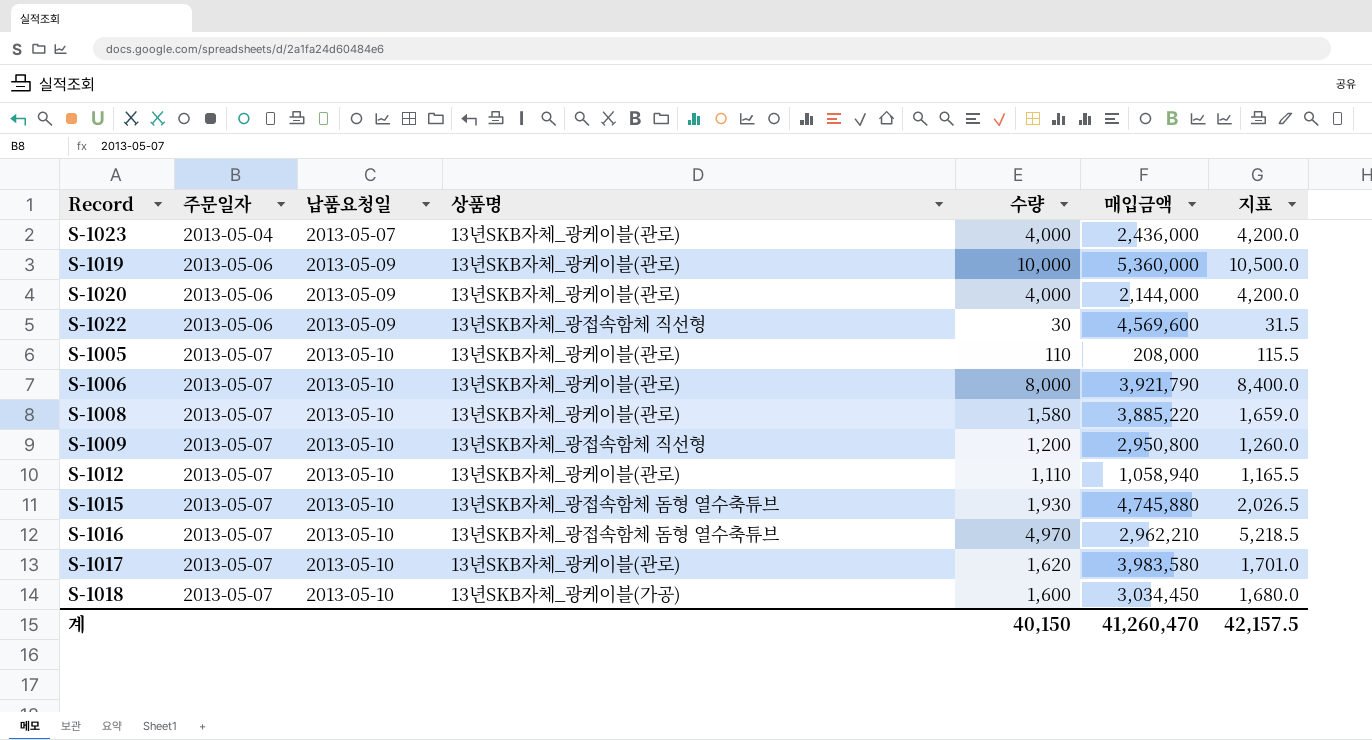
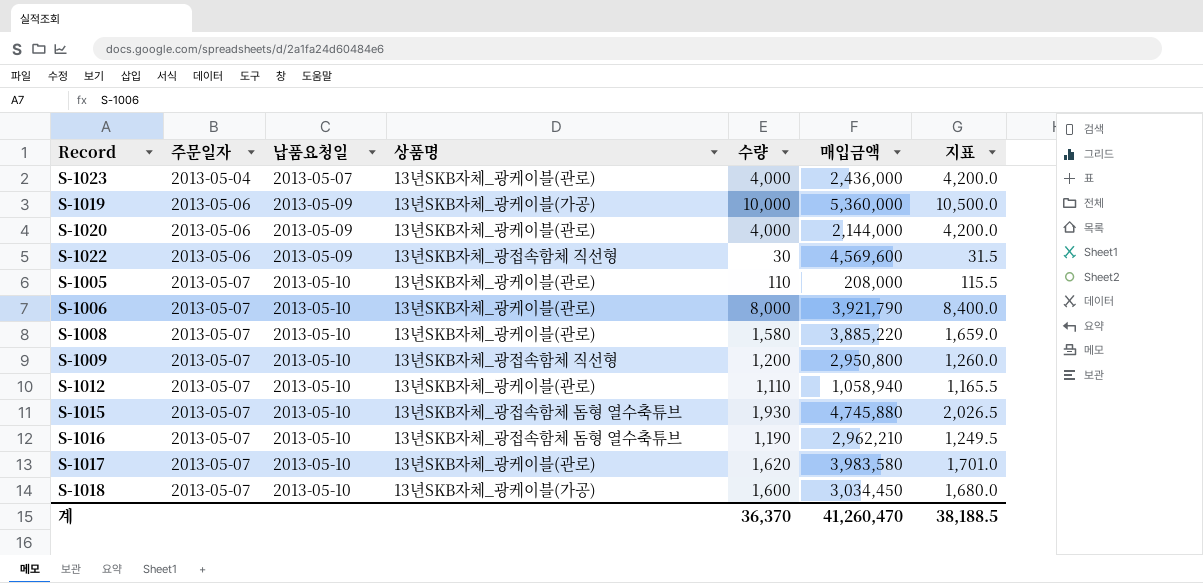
S-1019 | 상품명: 13년SKB자체_광케이블(관로) -> 13년SKB자체_광케이블(가공)
S-1016 | 수량: 4,970 -> 1,190
S-1016 | 지표: 5,218.5 -> 1,249.5
계 | 수량: 40,150 -> 36,370
계 | 지표: 42,157.5 -> 38,188.5

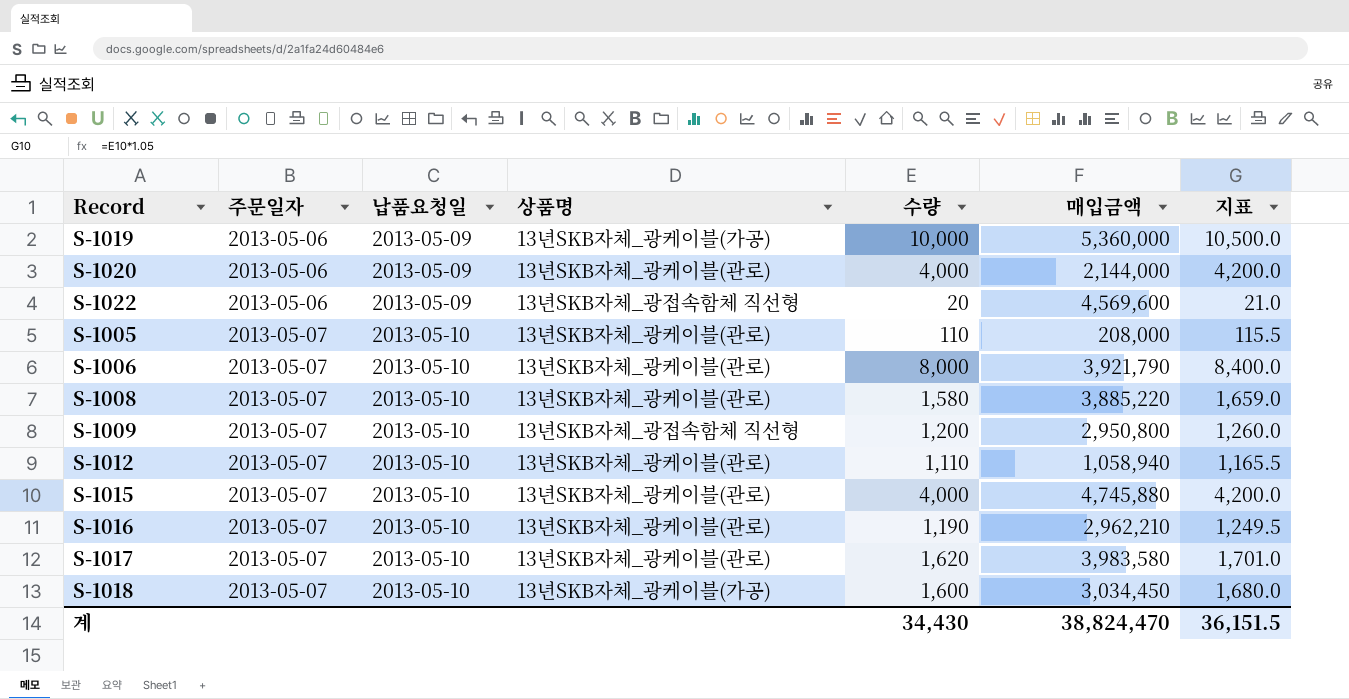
row S-1023: 2013-05-04 | 2013-05-07 | 13년SKB자체_광케이블(관로) | 4,000 | 2,436,000 | 4,200.0 -> none
S-1022 | 수량: 30 -> 20
S-1022 | 지표: 31.5 -> 21.0
S-1015 | 상품명: 13년SKB자체_광접속함체 돔형 열수축튜브 -> 13년SKB자체_광케이블(관로)
S-1015 | 수량: 1,930 -> 4,000
S-1015 | 지표: 2,026.5 -> 4,200.0
S-1016 | 상품명: 13년SKB자체_광접속함체 돔형 열수축튜브 -> 13년SKB자체_광케이블(관로)
계 | 수량: 36,370 -> 34,430
계 | 매입금액: 41,260,470 -> 38,824,470
계 | 지표: 38,188.5 -> 36,151.5

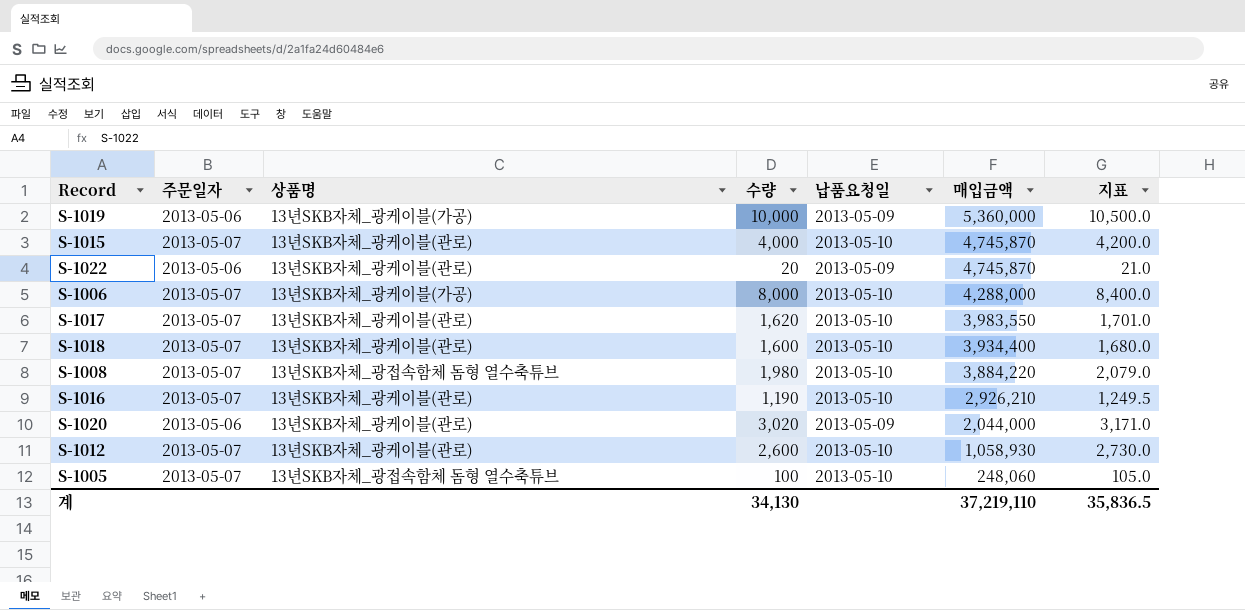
row order: 주문일자 ascending -> 매입금액 descending
column 납품요청일 | position: 3 -> 5
row S-1009: 2013-05-07 | 2013-05-10 | 13년SKB자체_광접속함체 직선형 | 1,200 | 2,950,800 | 1,260.0 -> none
S-1015 | 매입금액: 4,745,880 -> 4,745,870
S-1022 | 상품명: 13년SKB자체_광접속함체 직선형 -> 13년SKB자체_광케이블(관로)
S-1022 | 매입금액: 4,569,600 -> 4,745,870
S-1006 | 상품명: 13년SKB자체_광케이블(관로) -> 13년SKB자체_광케이블(가공)
S-1006 | 매입금액: 3,921,790 -> 4,288,000
S-1017 | 매입금액: 3,983,580 -> 3,983,550
S-1018 | 상품명: 13년SKB자체_광케이블(가공) -> 13년SKB자체_광케이블(관로)
S-1018 | 매입금액: 3,034,450 -> 3,934,400
S-1008 | 상품명: 13년SKB자체_광케이블(관로) -> 13년SKB자체_광접속함체 돔형 열수축튜브
S-1008 | 수량: 1,580 -> 1,980
S-1008 | 매입금액: 3,885,220 -> 3,884,220
S-1008 | 지표: 1,659.0 -> 2,079.0
S-1016 | 매입금액: 2,962,210 -> 2,926,210
S-1020 | 수량: 4,000 -> 3,020
S-1020 | 매입금액: 2,144,000 -> 2,044,000
S-1020 | 지표: 4,200.0 -> 3,171.0
S-1012 | 수량: 1,110 -> 2,600
S-1012 | 매입금액: 1,058,940 -> 1,058,930
S-1012 | 지표: 1,165.5 -> 2,730.0
S-1005 | 상품명: 13년SKB자체_광케이블(관로) -> 13년SKB자체_광접속함체 돔형 열수축튜브
S-1005 | 수량: 110 -> 100
S-1005 | 매입금액: 208,000 -> 248,060
S-1005 | 지표: 115.5 -> 105.0
계 | 수량: 34,430 -> 34,130
계 | 매입금액: 38,824,470 -> 37,219,110
계 | 지표: 36,151.5 -> 35,836.5

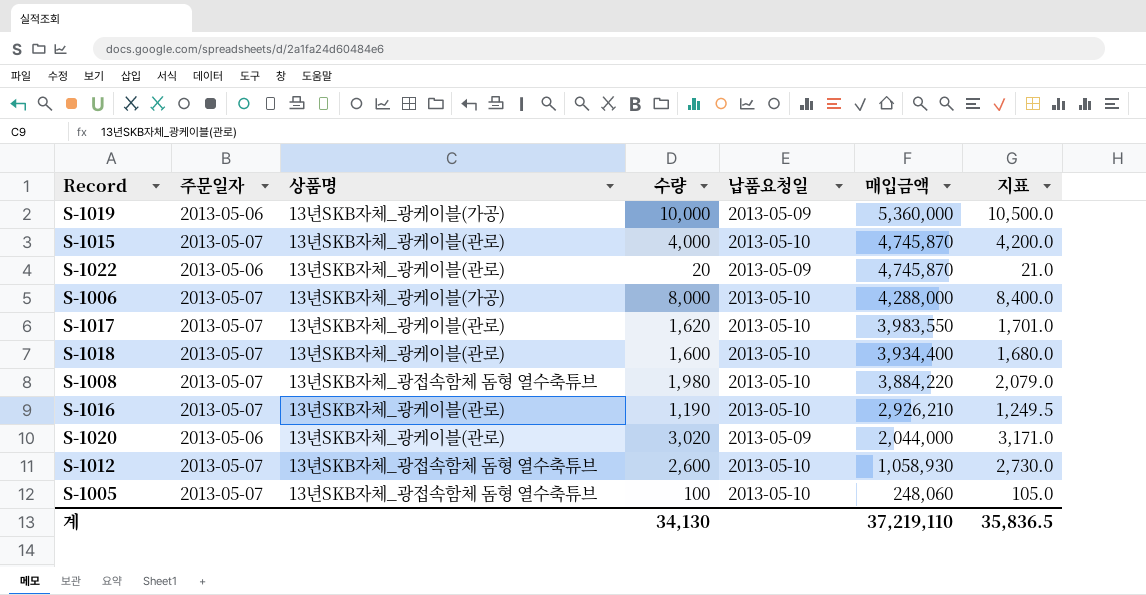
S-1012 | 상품명: 13년SKB자체_광케이블(관로) -> 13년SKB자체_광접속함체 돔형 열수축튜브

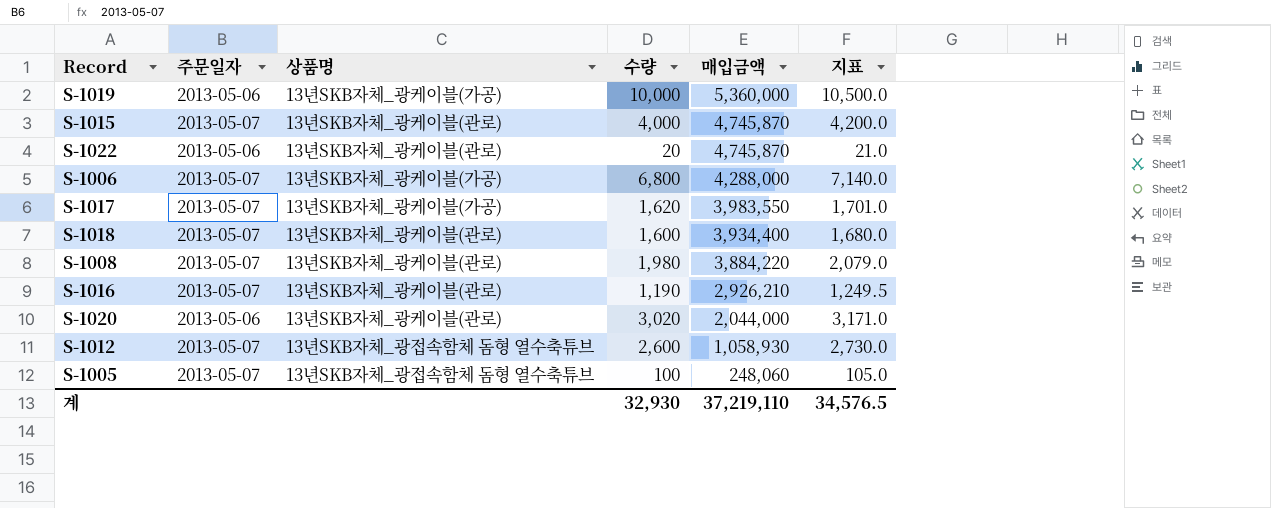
column 납품요청일 | position: 5 -> none
S-1006 | 수량: 8,000 -> 6,800
S-1006 | 지표: 8,400.0 -> 7,140.0
S-1017 | 상품명: 13년SKB자체_광케이블(관로) -> 13년SKB자체_광케이블(가공)
S-1008 | 상품명: 13년SKB자체_광접속함체 돔형 열수축튜브 -> 13년SKB자체_광케이블(관로)
계 | 수량: 34,130 -> 32,930
계 | 지표: 35,836.5 -> 34,576.5

